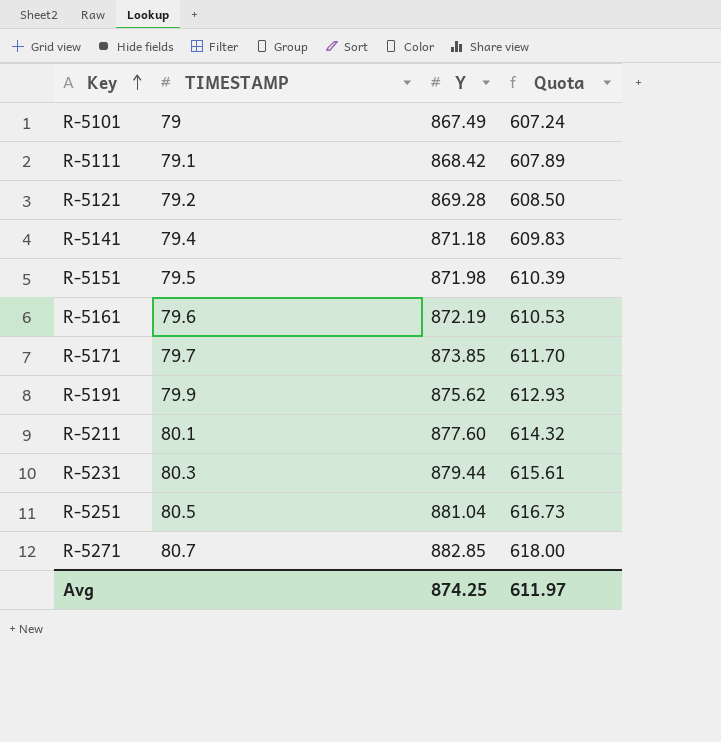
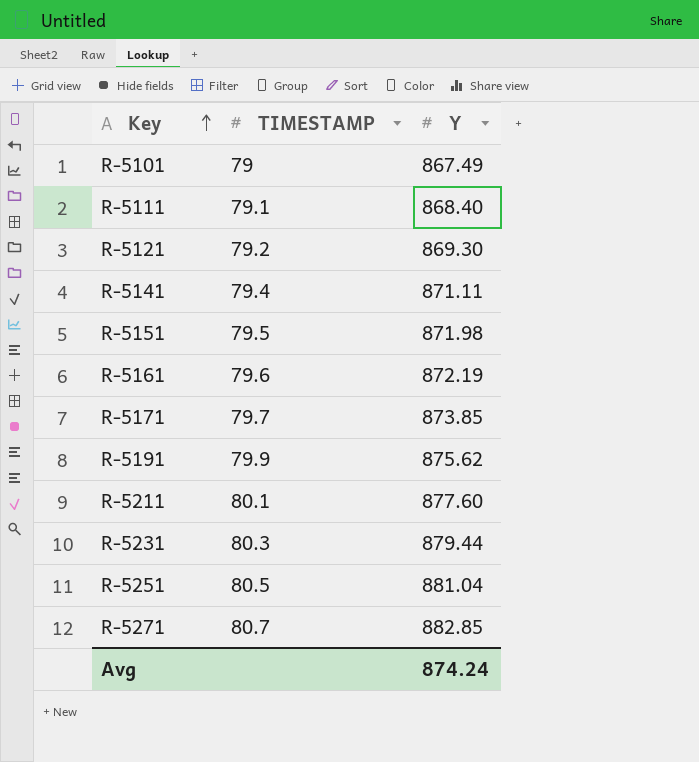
column Quota | formula: [Y] * 0.7 -> none
R-5111 | Y: 868.42 -> 868.40
R-5121 | Y: 869.28 -> 869.30
R-5141 | Y: 871.18 -> 871.11
Avg | Y: 874.25 -> 874.24

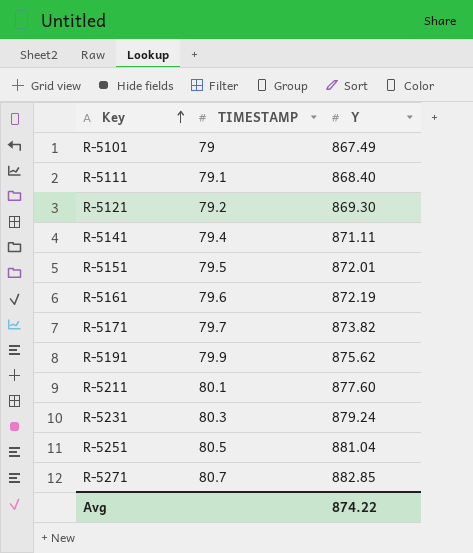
R-5151 | Y: 871.98 -> 872.01
R-5171 | Y: 873.85 -> 873.82
R-5231 | Y: 879.44 -> 879.24
Avg | Y: 874.24 -> 874.22

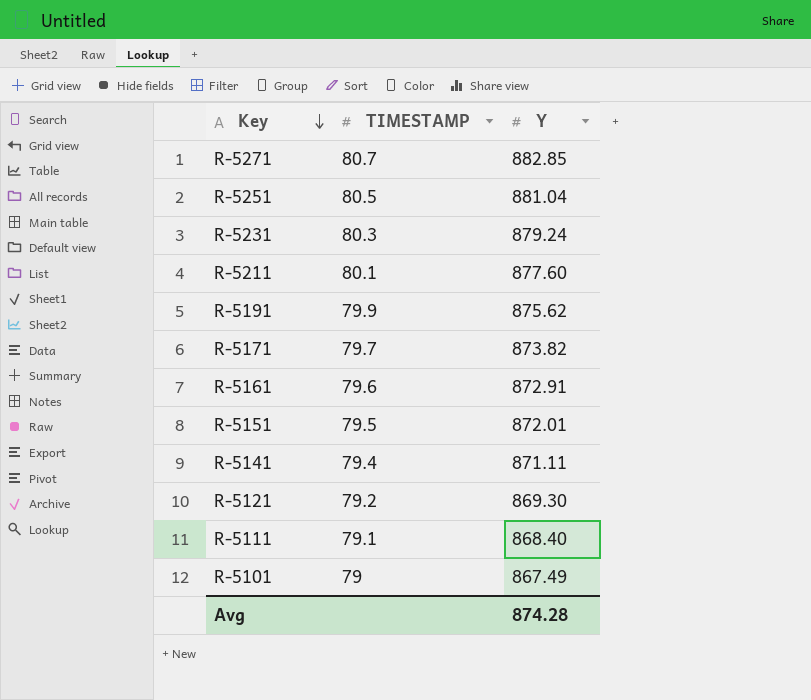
row order: Key ascending -> Key descending
R-5161 | Y: 872.19 -> 872.91
Avg | Y: 874.22 -> 874.28

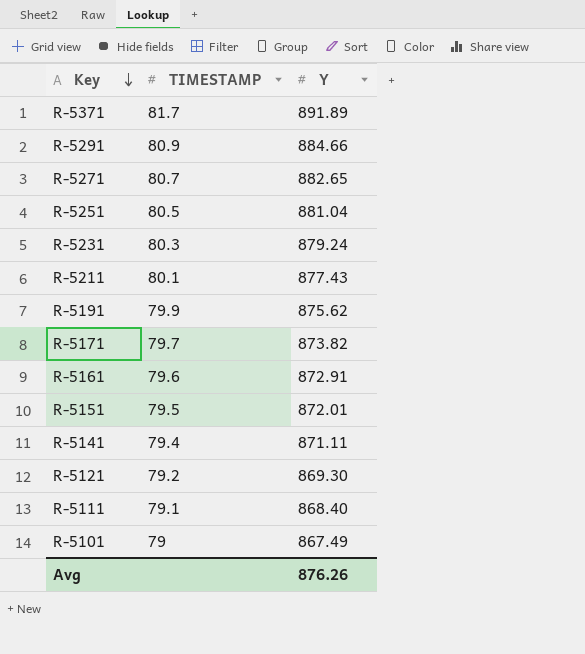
row R-5371: none -> 81.7 | 891.89
row R-5291: none -> 80.9 | 884.66
R-5271 | Y: 882.85 -> 882.65
R-5211 | Y: 877.60 -> 877.43
Avg | Y: 874.28 -> 876.26

